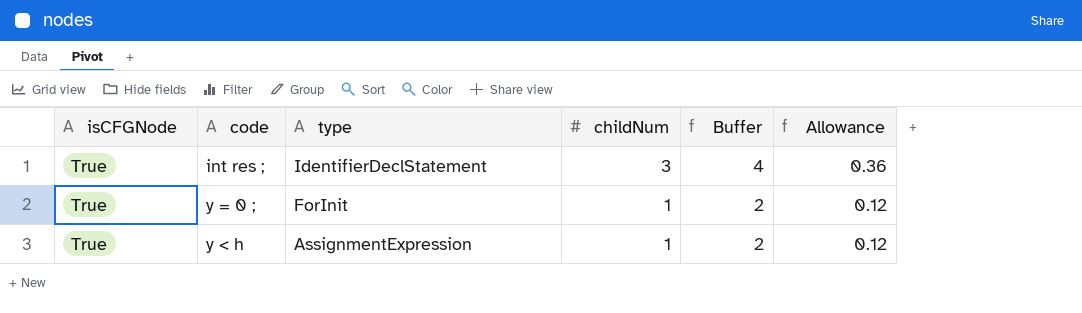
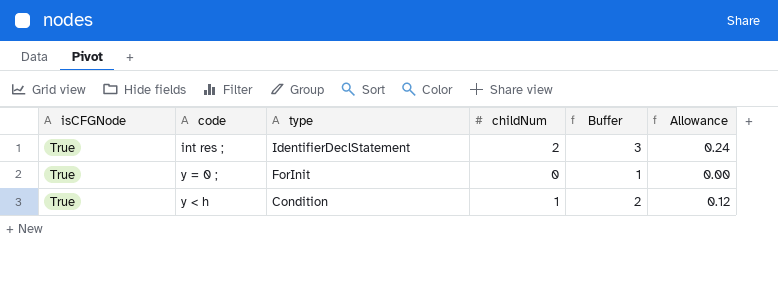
int res ; | childNum: 3 -> 2
int res ; | Buffer: 4 -> 3
int res ; | Allowance: 0.36 -> 0.24
y = 0 ; | childNum: 1 -> 0
y = 0 ; | Buffer: 2 -> 1
y = 0 ; | Allowance: 0.12 -> 0.00
y < h | type: AssignmentExpression -> Condition

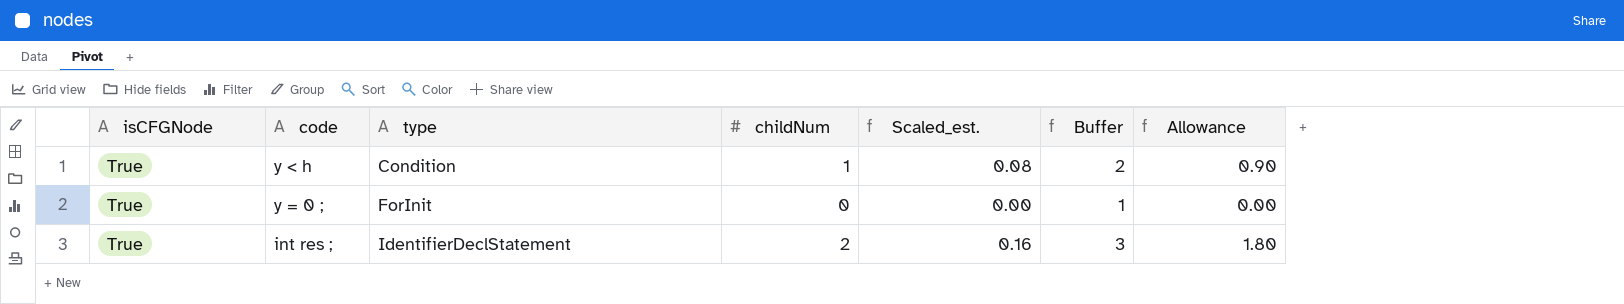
row order: type descending -> type ascending
column Scaled_est. | formula: none -> [childNum] * 0.08
column Allowance | formula: [childNum] * 0.12 -> [childNum] * 0.9

